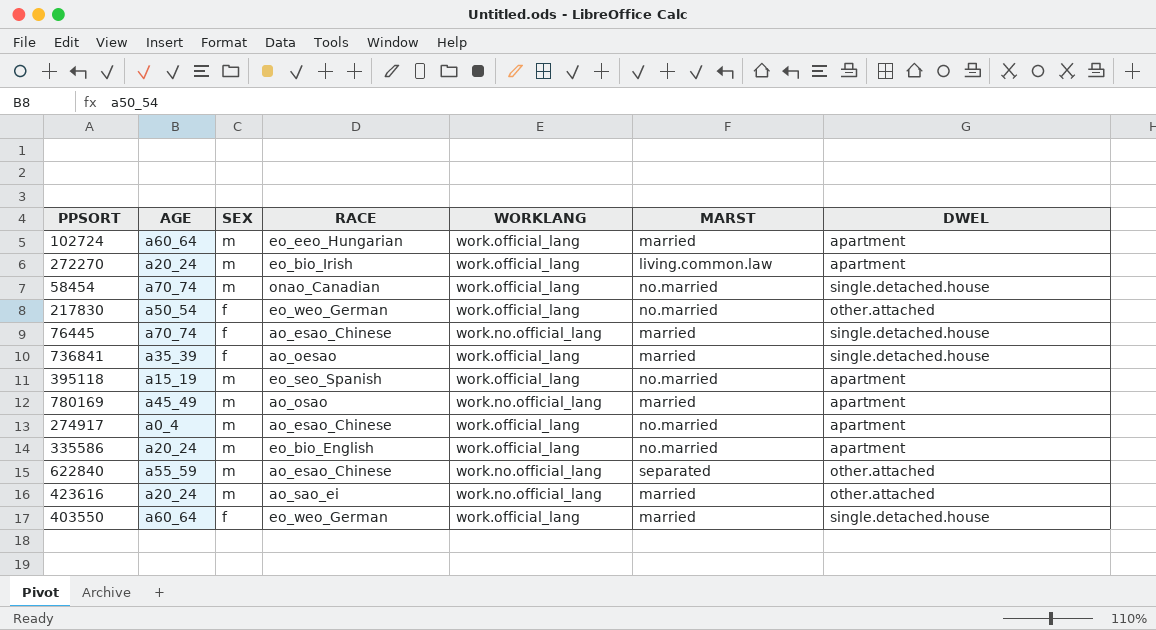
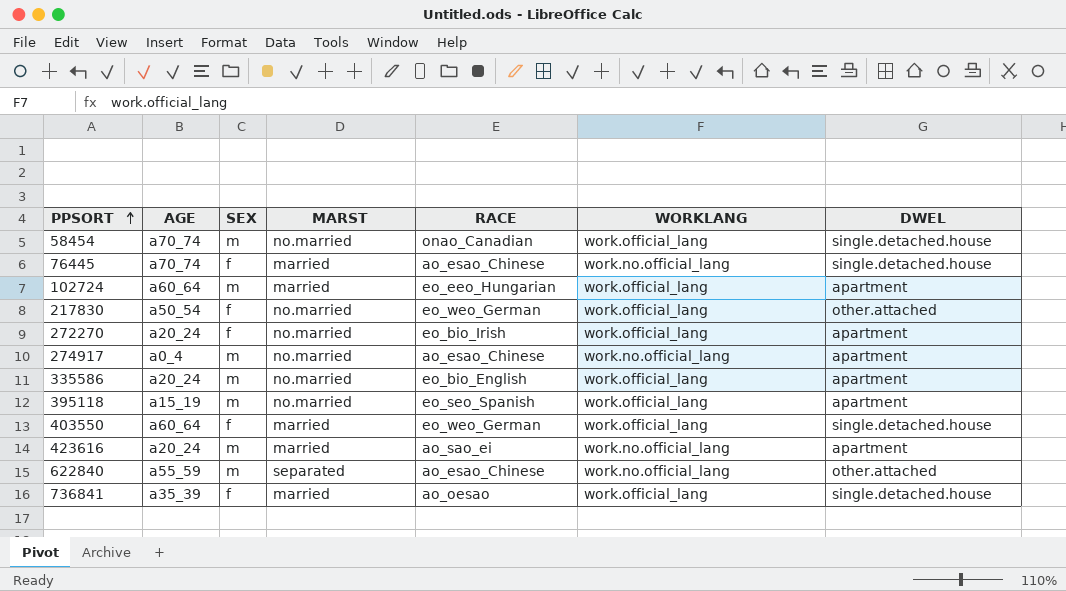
row order: none -> PPSORT ascending
column MARST | position: 6 -> 4
row 780169: a45_49 | m | ao_osao | work.no.official_lang | married | apartment -> none
272270 | SEX: m -> f
272270 | MARST: living.common.law -> no.married
274917 | WORKLANG: work.official_lang -> work.no.official_lang
423616 | DWEL: other.attached -> apartment

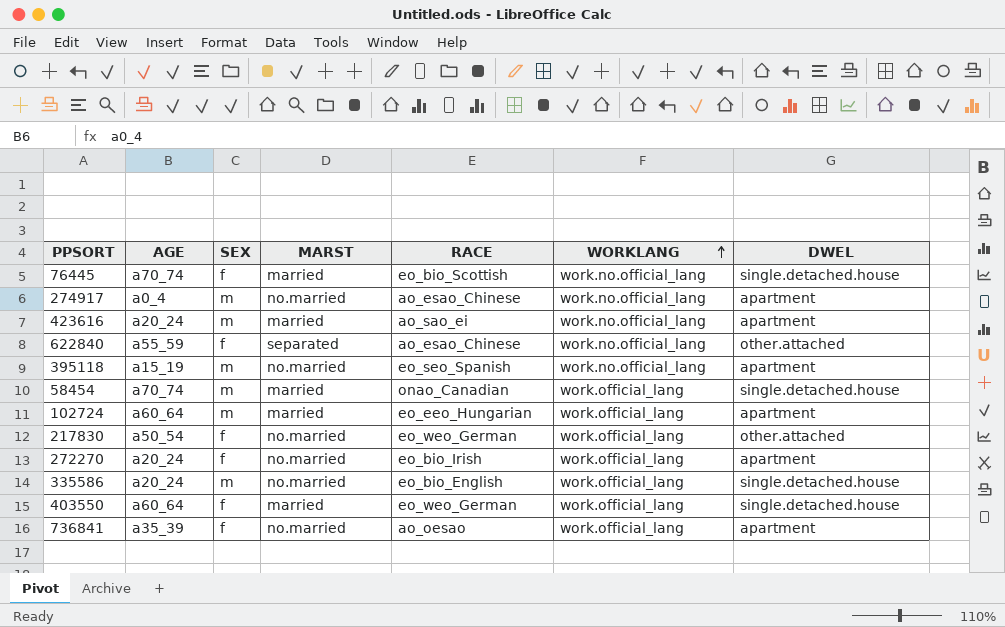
row order: PPSORT ascending -> WORKLANG ascending
76445 | RACE: ao_esao_Chinese -> eo_bio_Scottish
622840 | SEX: m -> f
395118 | WORKLANG: work.official_lang -> work.no.official_lang
58454 | MARST: no.married -> married
335586 | DWEL: apartment -> single.detached.house
736841 | MARST: married -> no.married
736841 | DWEL: single.detached.house -> apartment

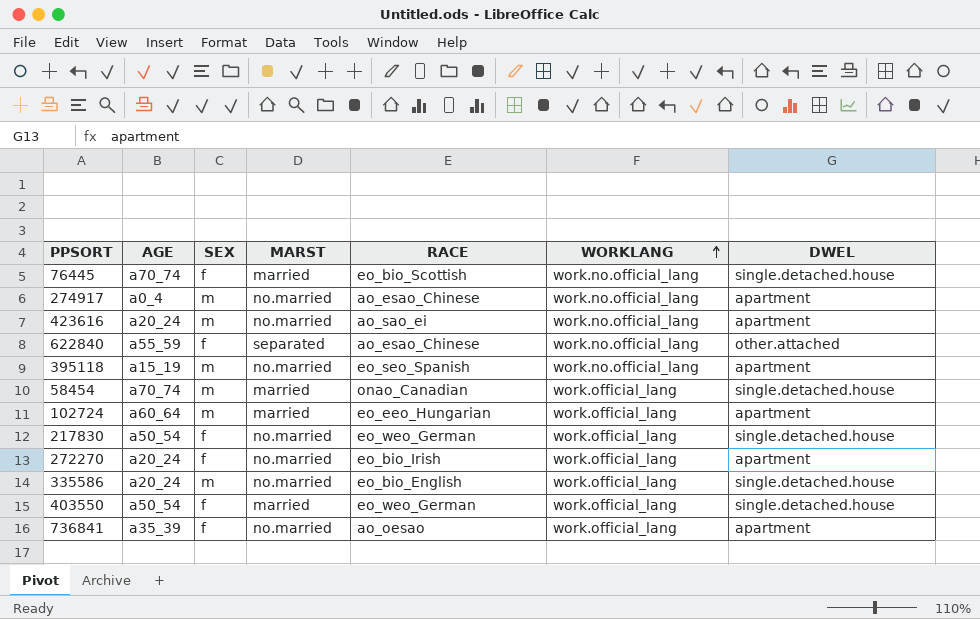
423616 | MARST: married -> no.married
217830 | DWEL: other.attached -> single.detached.house
403550 | AGE: a60_64 -> a50_54

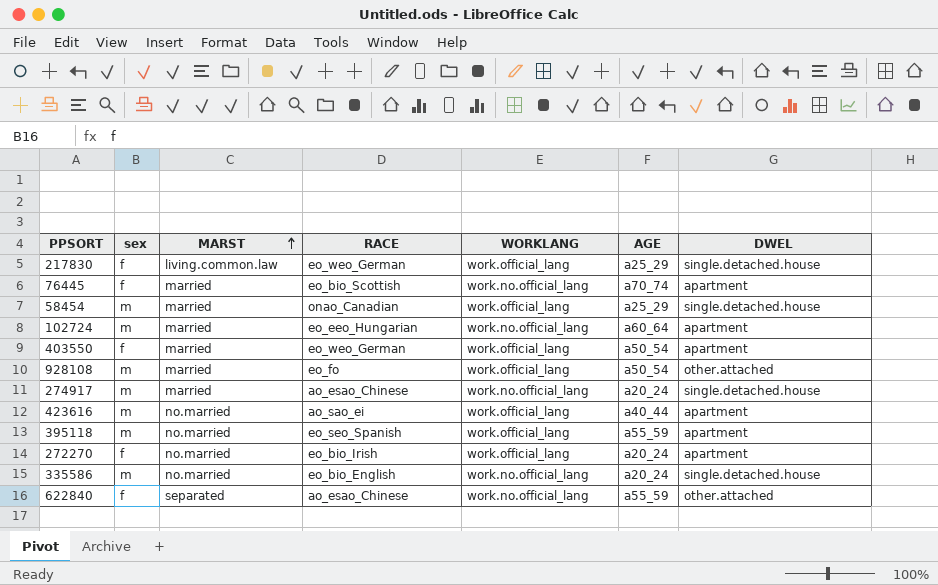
row order: WORKLANG ascending -> MARST ascending
column name: SEX -> sex
column AGE | position: 2 -> 6
row 736841: a35_39 | f | no.married | ao_oesao | work.official_lang | apartment -> none
217830 | MARST: no.married -> living.common.law
217830 | AGE: a50_54 -> a25_29
76445 | DWEL: single.detached.house -> apartment
58454 | AGE: a70_74 -> a25_29
102724 | WORKLANG: work.official_lang -> work.no.official_lang
403550 | DWEL: single.detached.house -> apartment
row 928108: none -> m | married | eo_fo | work.official_lang | a50_54 | other.attached
274917 | MARST: no.married -> married
274917 | AGE: a0_4 -> a20_24
274917 | DWEL: apartment -> single.detached.house
423616 | WORKLANG: work.no.official_lang -> work.official_lang
423616 | AGE: a20_24 -> a40_44
395118 | WORKLANG: work.no.official_lang -> work.official_lang
395118 | AGE: a15_19 -> a55_59
335586 | WORKLANG: work.official_lang -> work.no.official_lang

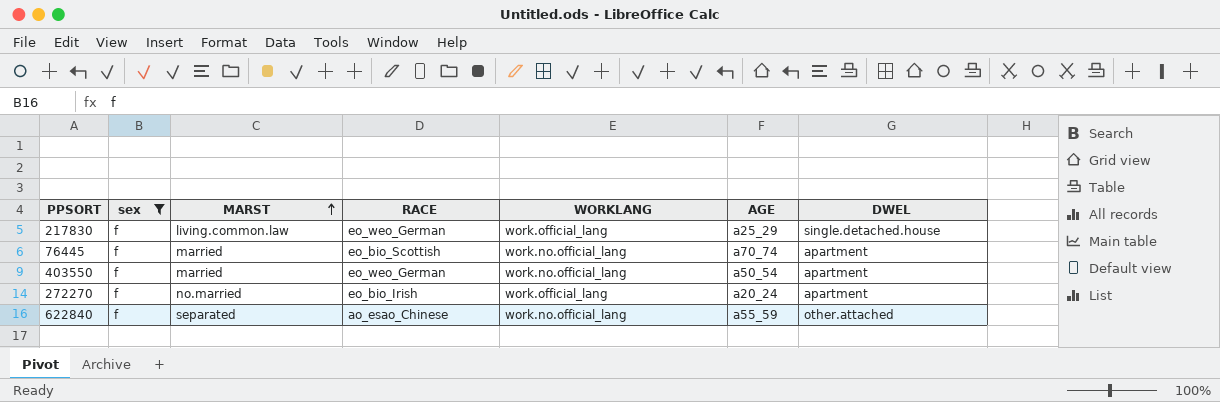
filter: none -> sex = f
403550 | WORKLANG: work.official_lang -> work.no.official_lang

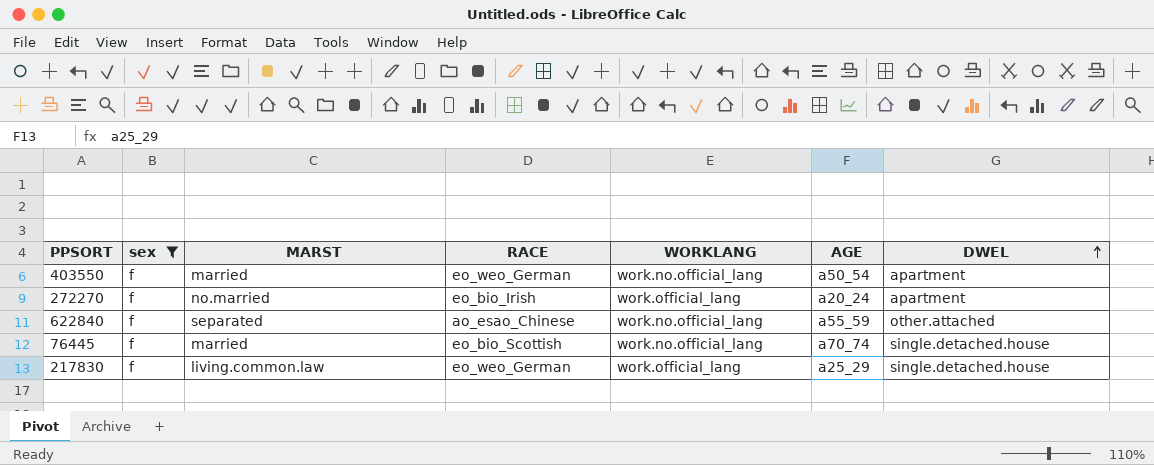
row order: MARST ascending -> DWEL ascending
76445 | DWEL: apartment -> single.detached.house

